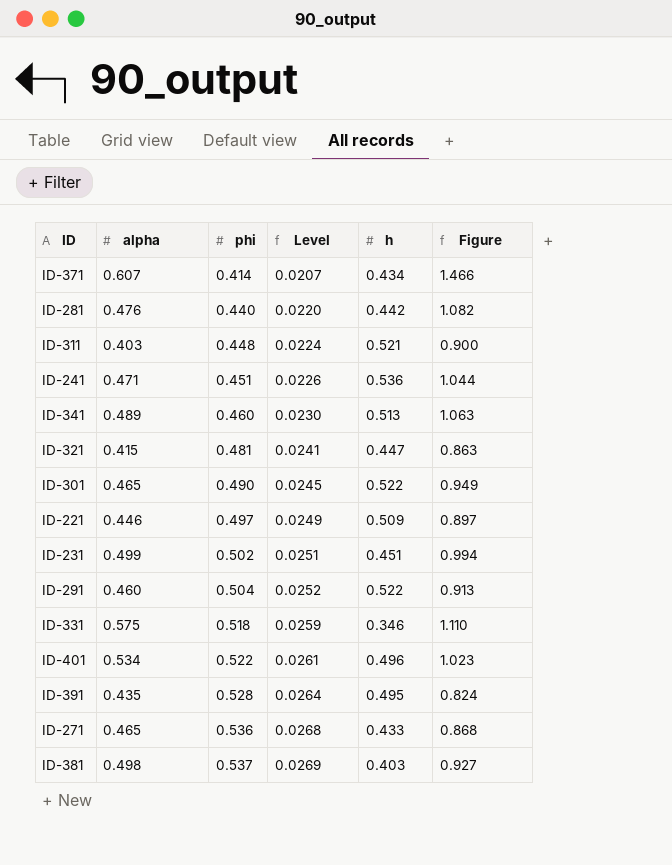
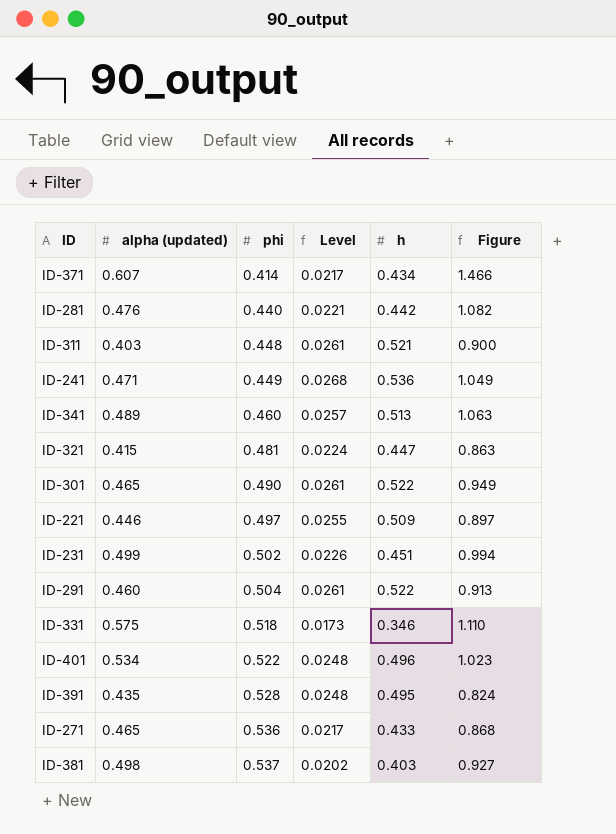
column name: alpha -> alpha (updated)
column Level | formula: [phi] * 0.05 -> [h] * 0.05
ID-241 | phi: 0.451 -> 0.449
ID-241 | Figure: 1.044 -> 1.049

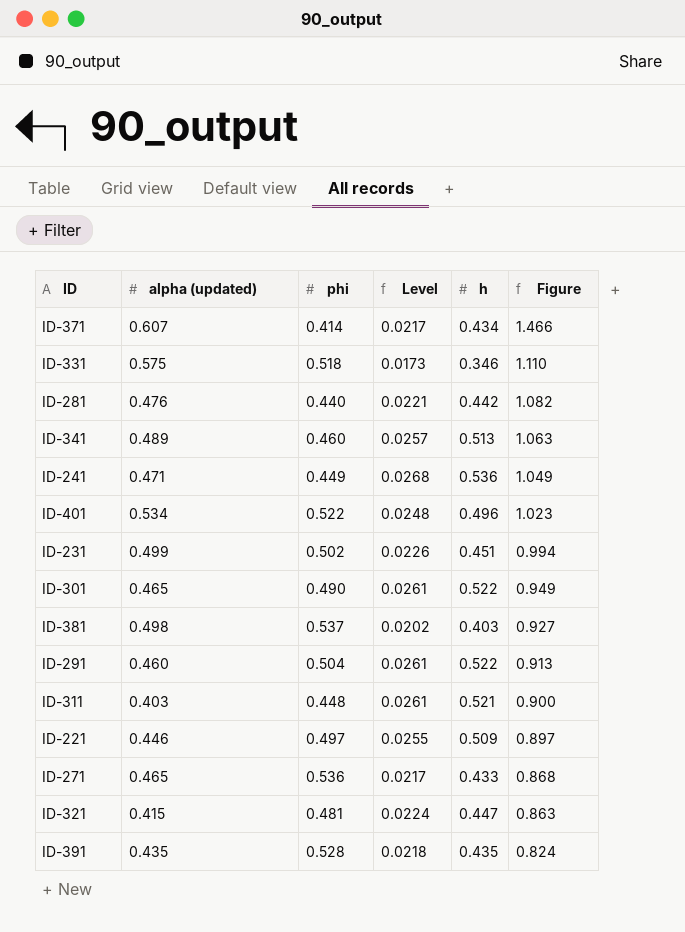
row order: phi ascending -> Figure descending
ID-391 | Level: 0.0248 -> 0.0218
ID-391 | h: 0.495 -> 0.435

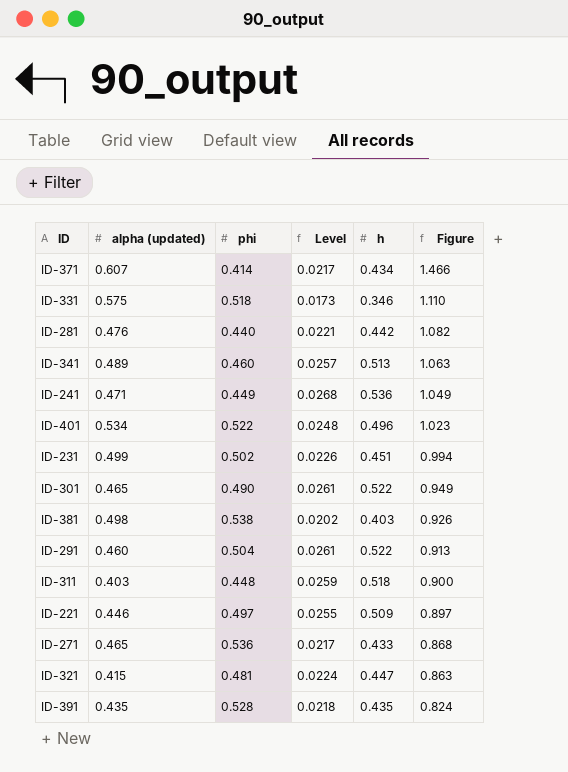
ID-381 | phi: 0.537 -> 0.538
ID-381 | Figure: 0.927 -> 0.926
ID-311 | Level: 0.0261 -> 0.0259
ID-311 | h: 0.521 -> 0.518

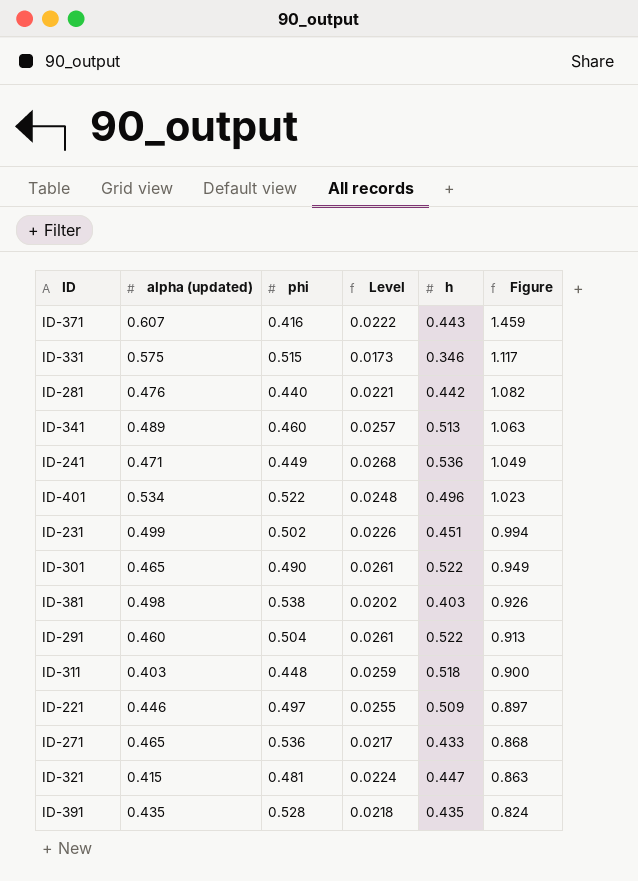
ID-371 | phi: 0.414 -> 0.416
ID-371 | Level: 0.0217 -> 0.0222
ID-371 | h: 0.434 -> 0.443
ID-371 | Figure: 1.466 -> 1.459
ID-331 | phi: 0.518 -> 0.515
ID-331 | Figure: 1.110 -> 1.117

